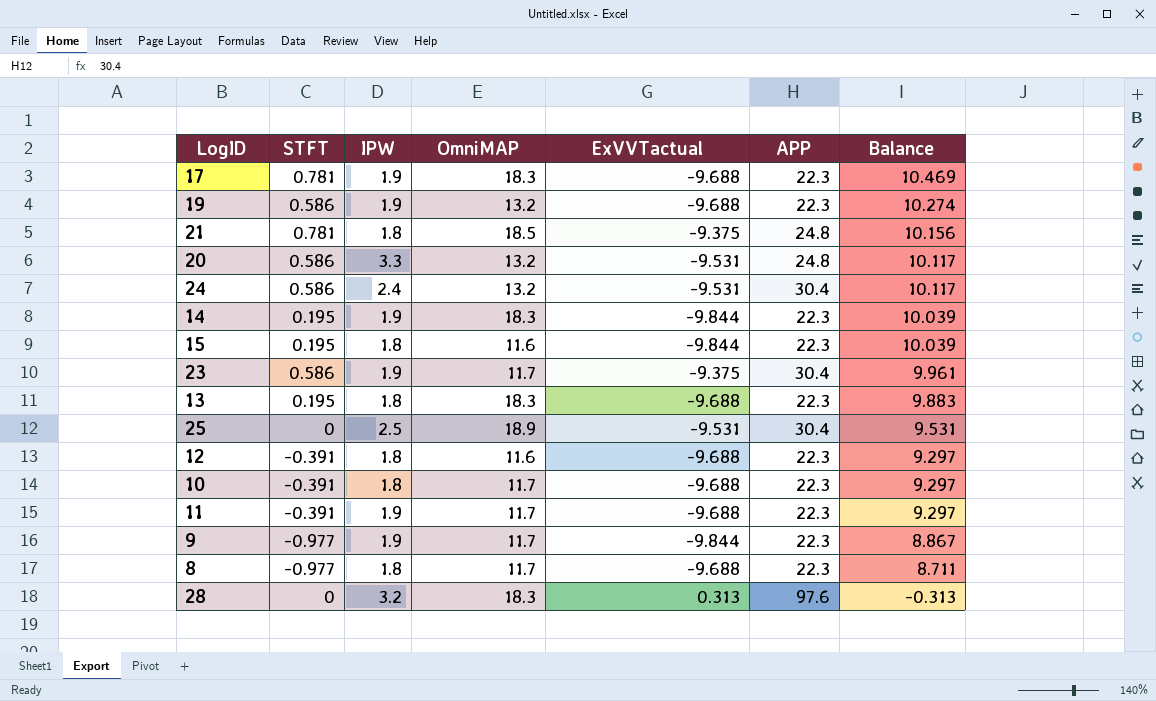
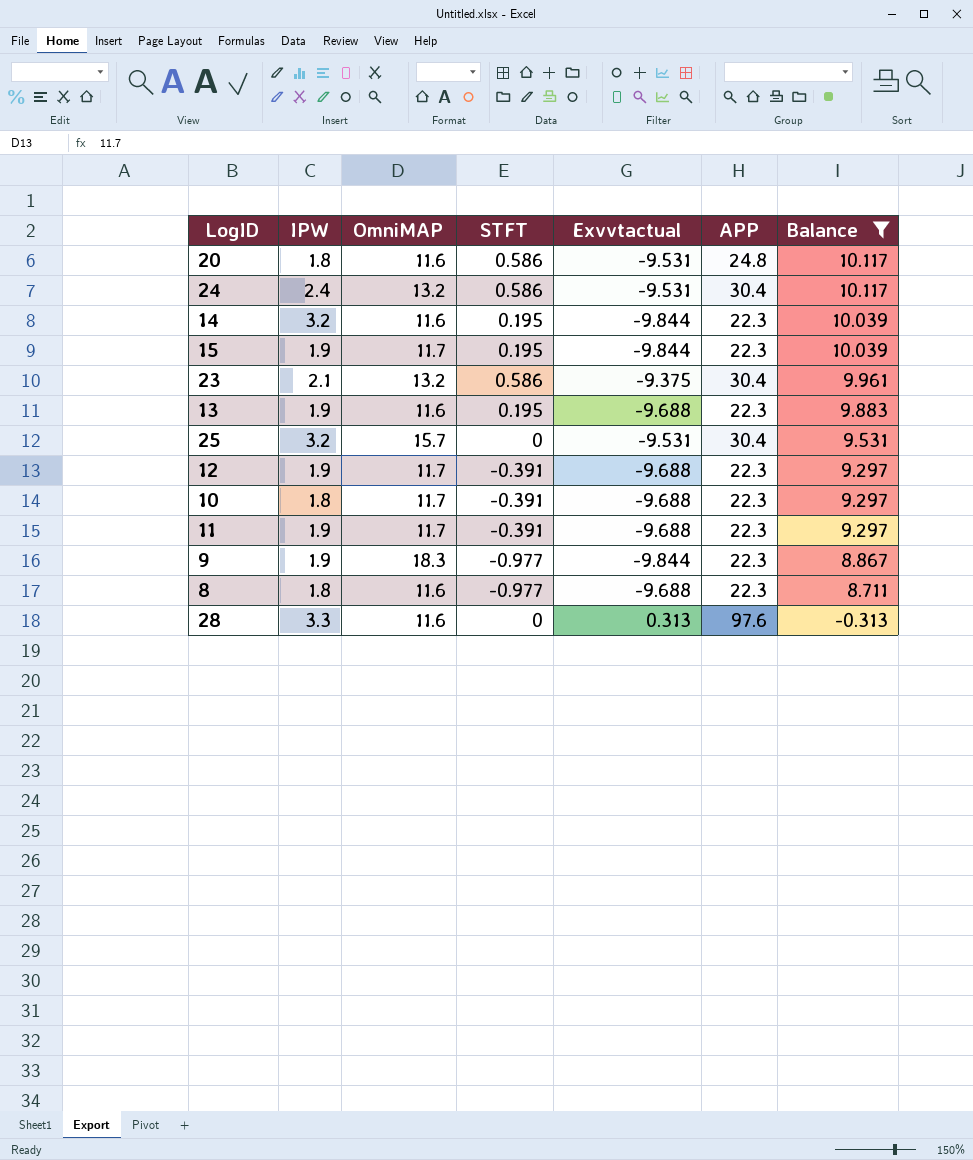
filter: none -> Balance <= 10.117
column STFT | position: 2 -> 4
column name: ExVVTactual -> Exvvtactual
20 | IPW: 3.3 -> 1.8
20 | OmniMAP: 13.2 -> 11.6
14 | IPW: 1.9 -> 3.2
14 | OmniMAP: 18.3 -> 11.6
15 | IPW: 1.8 -> 1.9
15 | OmniMAP: 11.6 -> 11.7
23 | IPW: 1.9 -> 2.1
23 | OmniMAP: 11.7 -> 13.2
13 | IPW: 1.8 -> 1.9
13 | OmniMAP: 18.3 -> 11.6
25 | IPW: 2.5 -> 3.2
25 | OmniMAP: 18.9 -> 15.7
12 | IPW: 1.8 -> 1.9
12 | OmniMAP: 11.6 -> 11.7
9 | OmniMAP: 11.7 -> 18.3
8 | OmniMAP: 11.7 -> 11.6
28 | IPW: 3.2 -> 3.3
28 | OmniMAP: 18.3 -> 11.6

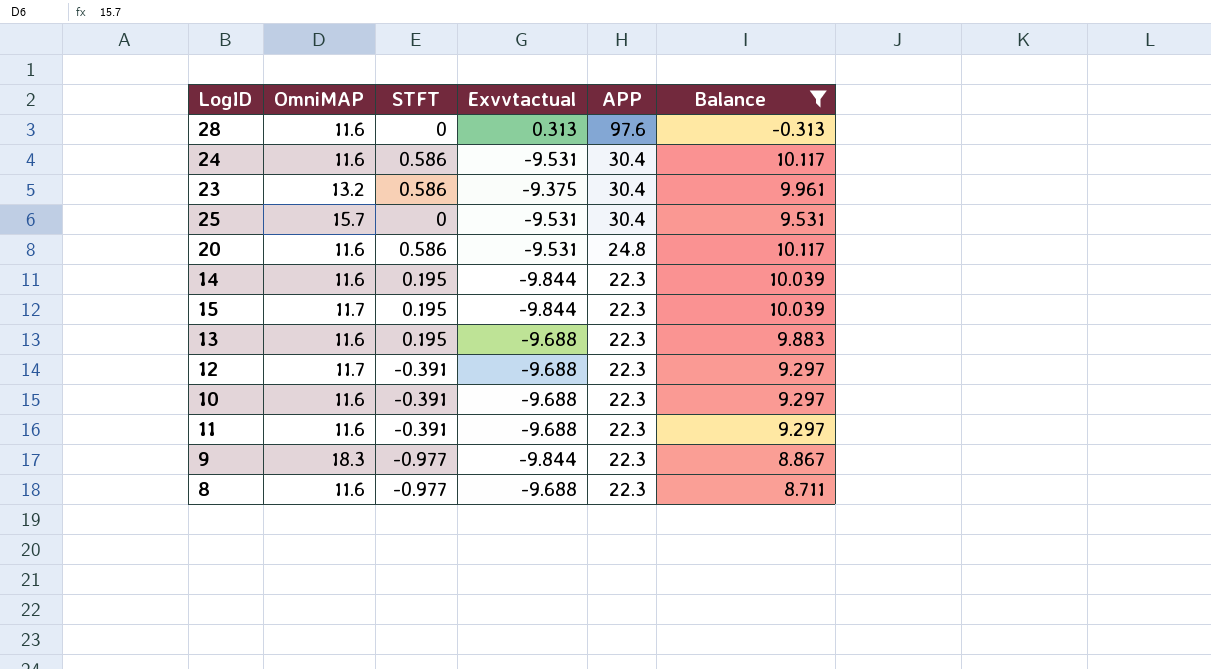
row order: Balance descending -> APP descending
column IPW | position: 2 -> none
24 | OmniMAP: 13.2 -> 11.6
10 | OmniMAP: 11.7 -> 11.6
11 | OmniMAP: 11.7 -> 11.6

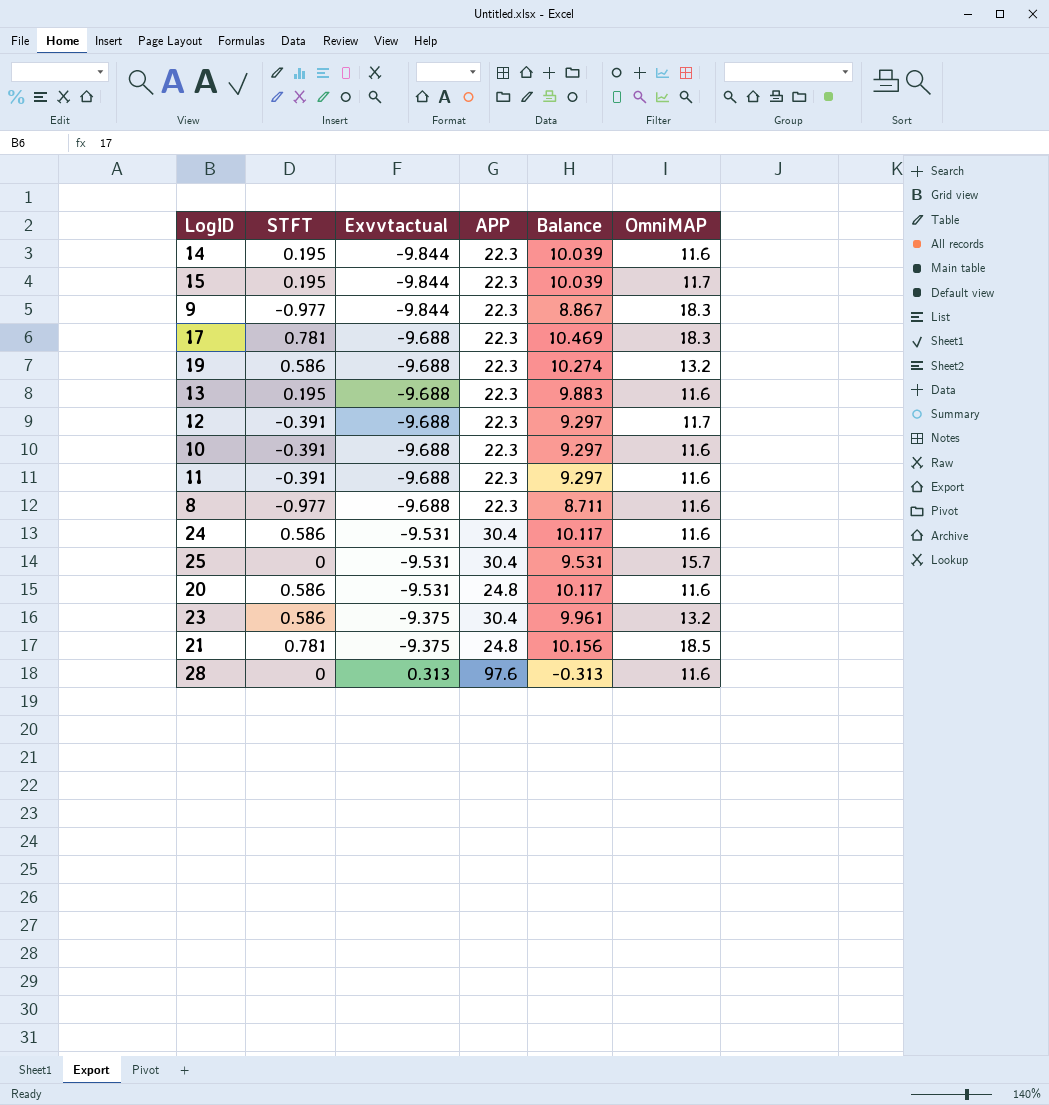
filter: Balance <= 10.117 -> none
row order: APP descending -> Exvvtactual ascending
column OmniMAP | position: 2 -> 6

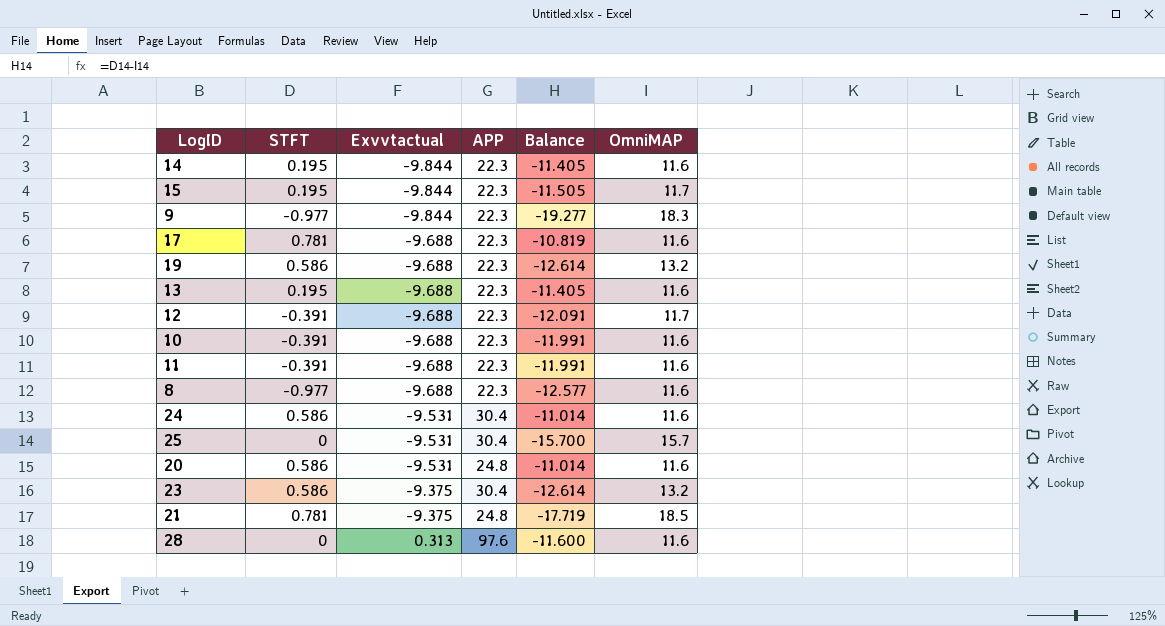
column Balance | formula: [STFT] - [Exvvtactual] -> [STFT] - [OmniMAP]
17 | OmniMAP: 18.3 -> 11.6

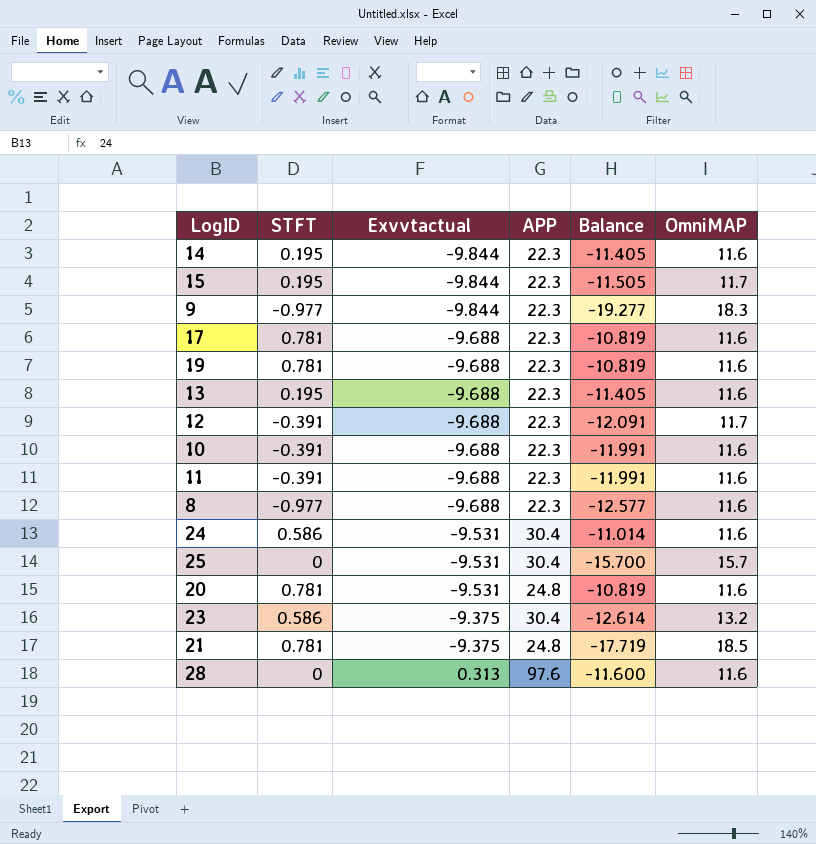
19 | STFT: 0.586 -> 0.781
19 | Balance: -12.614 -> -10.819
19 | OmniMAP: 13.2 -> 11.6
20 | STFT: 0.586 -> 0.781
20 | Balance: -11.014 -> -10.819

